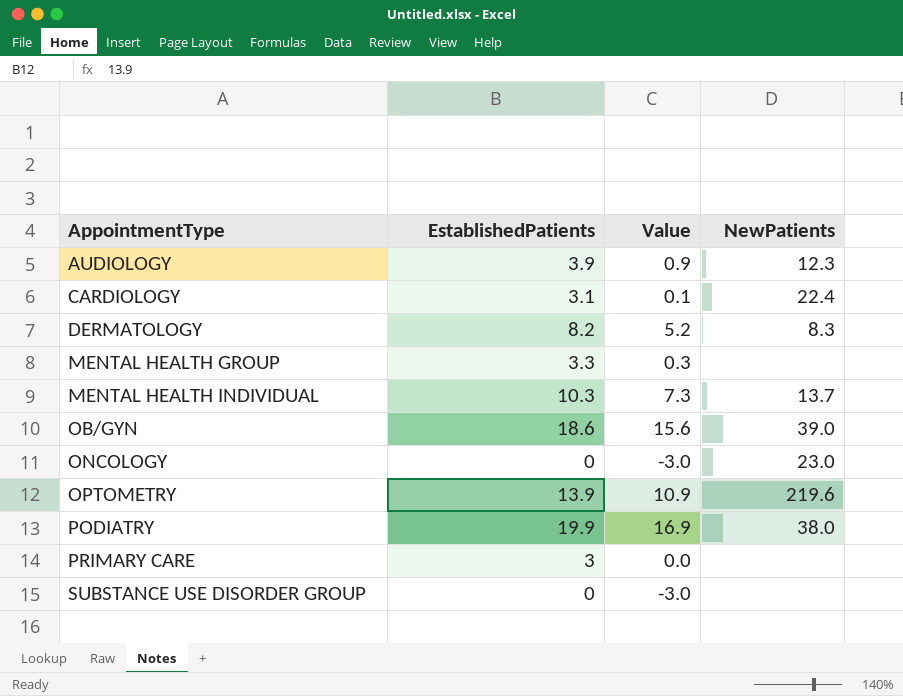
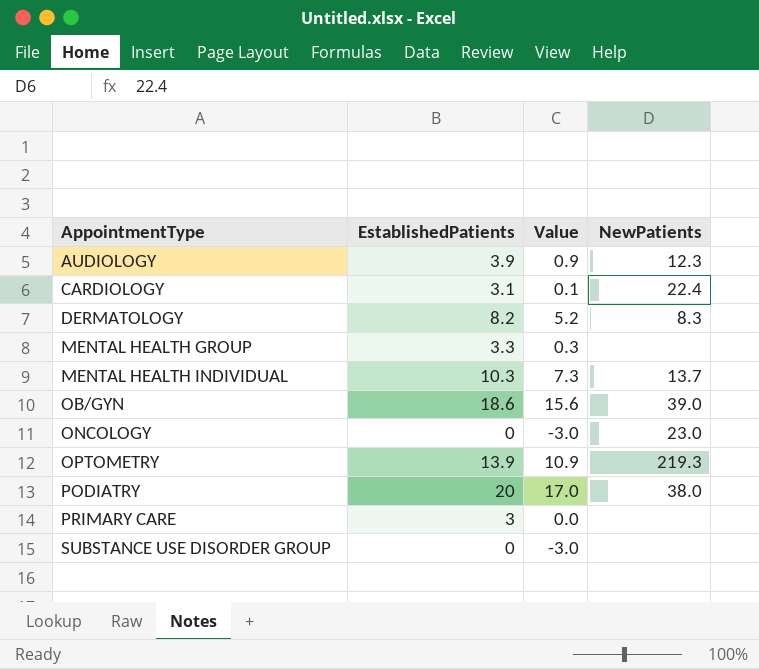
OPTOMETRY | NewPatients: 219.6 -> 219.3
PODIATRY | EstablishedPatients: 19.9 -> 20
PODIATRY | Value: 16.9 -> 17.0

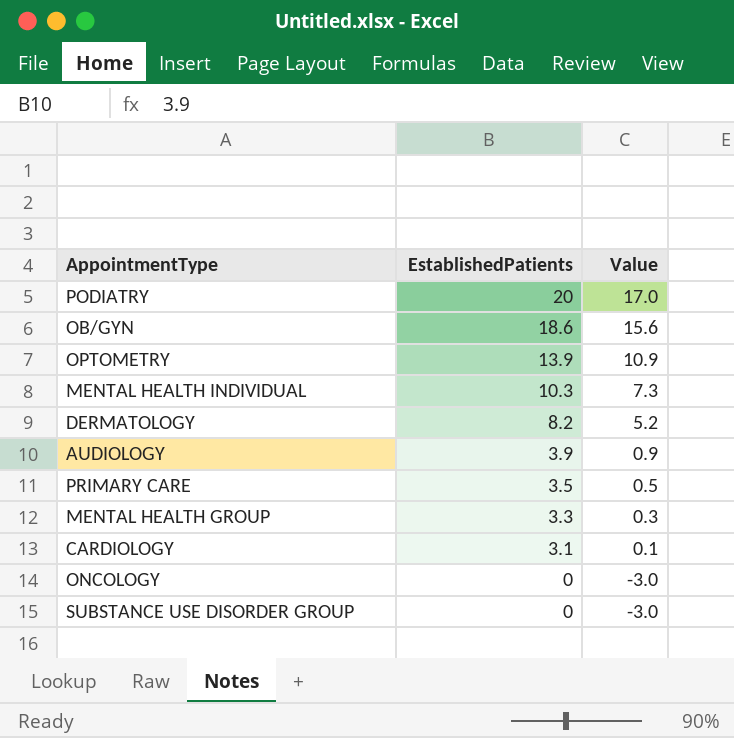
row order: AppointmentType ascending -> EstablishedPatients descending
column NewPatients | position: 4 -> none
PRIMARY CARE | EstablishedPatients: 3 -> 3.5
PRIMARY CARE | Value: 0.0 -> 0.5

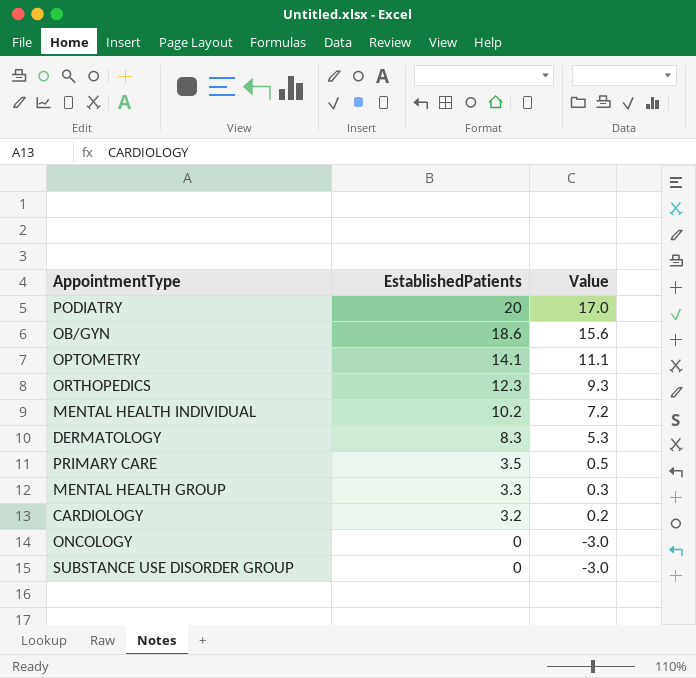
row AUDIOLOGY: 3.9 | 0.9 -> none
OPTOMETRY | EstablishedPatients: 13.9 -> 14.1
OPTOMETRY | Value: 10.9 -> 11.1
row ORTHOPEDICS: none -> 12.3 | 9.3
MENTAL HEALTH INDIVIDUAL | EstablishedPatients: 10.3 -> 10.2
MENTAL HEALTH INDIVIDUAL | Value: 7.3 -> 7.2
DERMATOLOGY | EstablishedPatients: 8.2 -> 8.3
DERMATOLOGY | Value: 5.2 -> 5.3
CARDIOLOGY | EstablishedPatients: 3.1 -> 3.2
CARDIOLOGY | Value: 0.1 -> 0.2

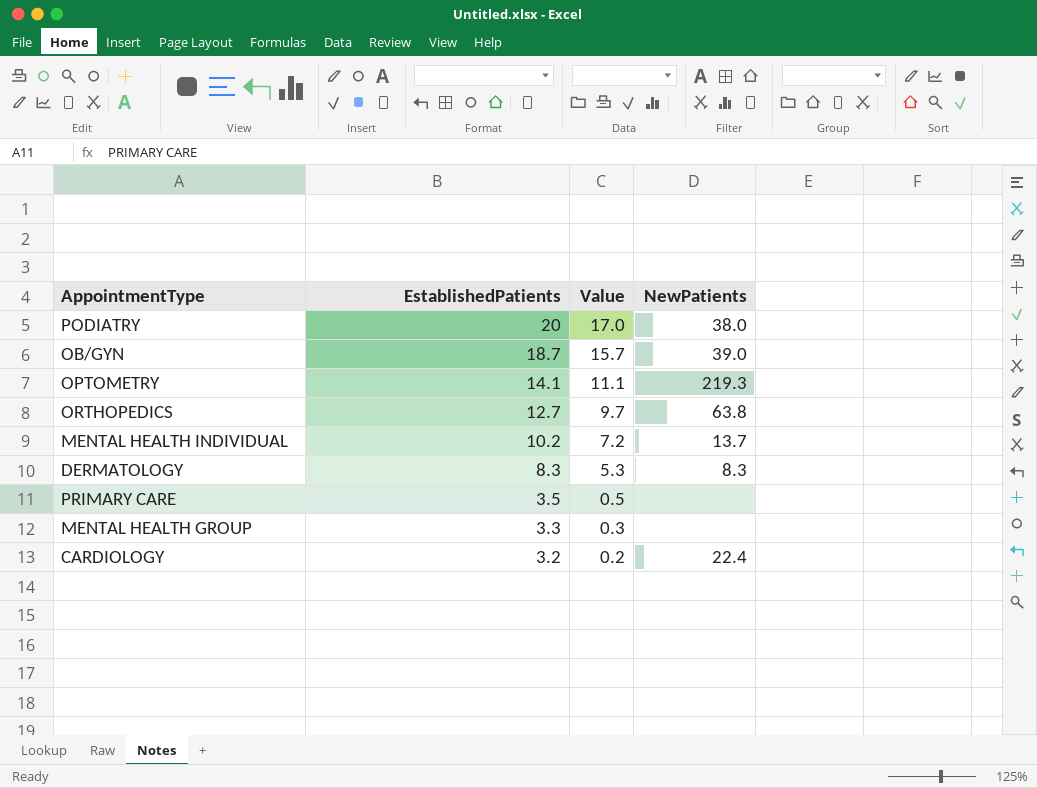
column NewPatients | position: none -> 4
row ONCOLOGY: 0 | -3.0 -> none
row SUBSTANCE USE DISORDER GROUP: 0 | -3.0 -> none
OB/GYN | EstablishedPatients: 18.6 -> 18.7
OB/GYN | Value: 15.6 -> 15.7
ORTHOPEDICS | EstablishedPatients: 12.3 -> 12.7
ORTHOPEDICS | Value: 9.3 -> 9.7

